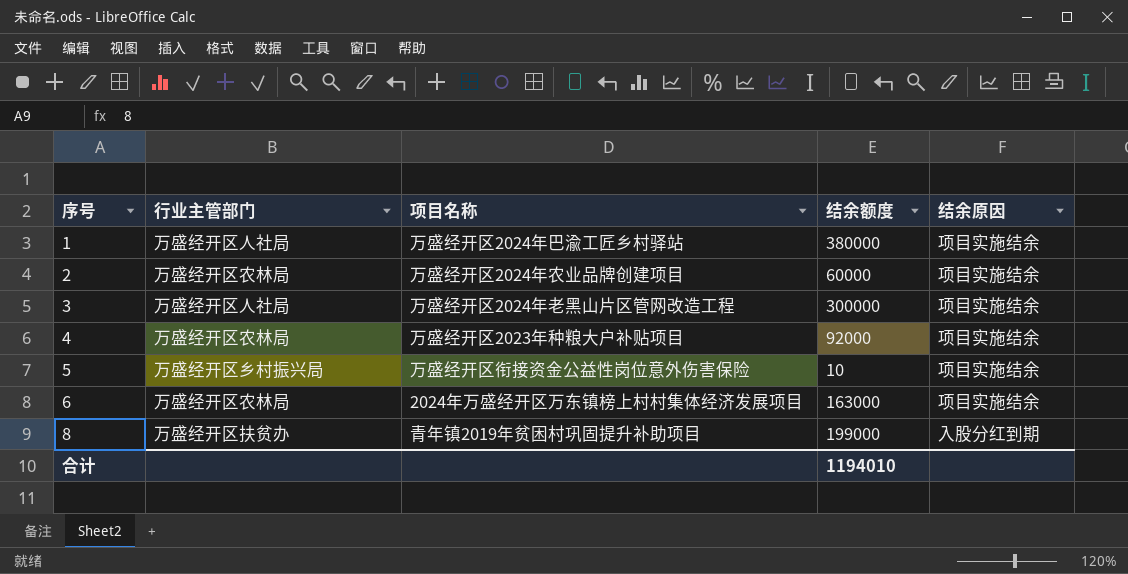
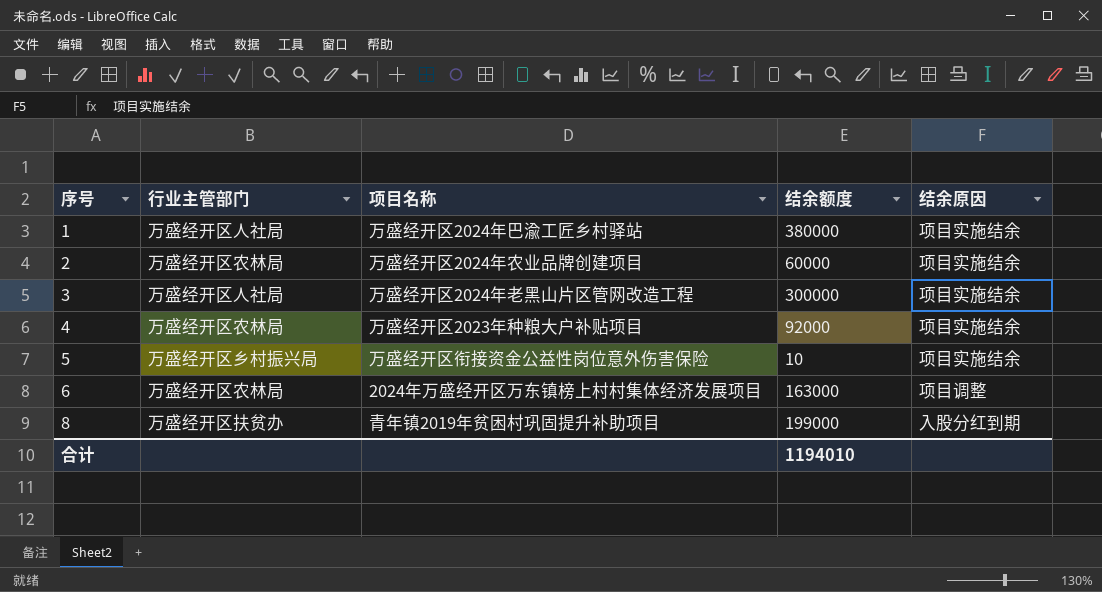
6 | 结余原因: 项目实施结余 -> 项目调整

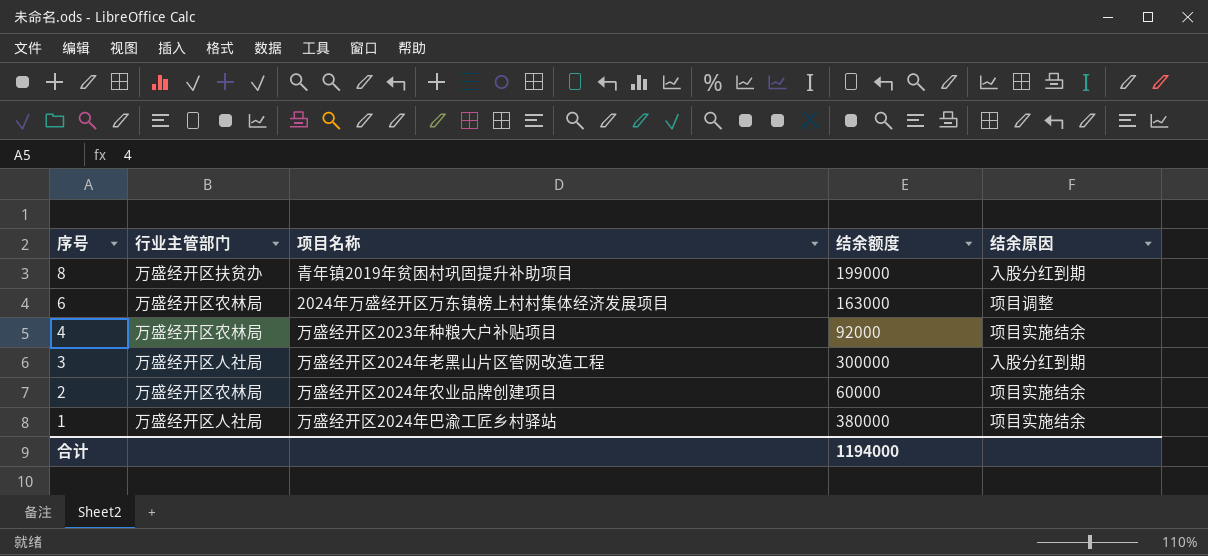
row order: 序号 ascending -> 序号 descending
row 5: 万盛经开区乡村振兴局 | 万盛经开区衔接资金公益性岗位意外伤害保险 | 10 | 项目实施结余 -> none
3 | 结余原因: 项目实施结余 -> 入股分红到期
合计 | 结余额度: 1194010 -> 1194000

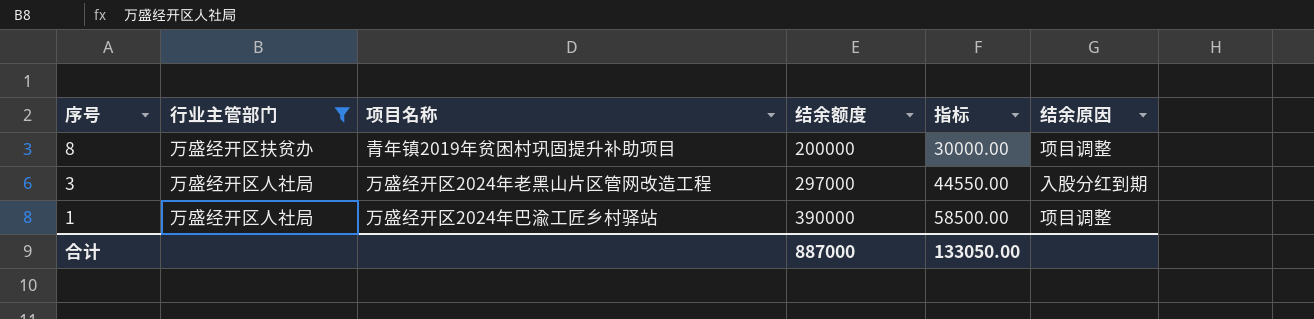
filter: none -> 行业主管部门 != 万盛经开区农林局
column 指标 | formula: none -> [结余额度] * 0.15
8 | 结余额度: 199000 -> 200000
8 | 结余原因: 入股分红到期 -> 项目调整
3 | 结余额度: 300000 -> 297000
1 | 结余额度: 380000 -> 390000
1 | 结余原因: 项目实施结余 -> 项目调整
合计 | 结余额度: 1194000 -> 887000

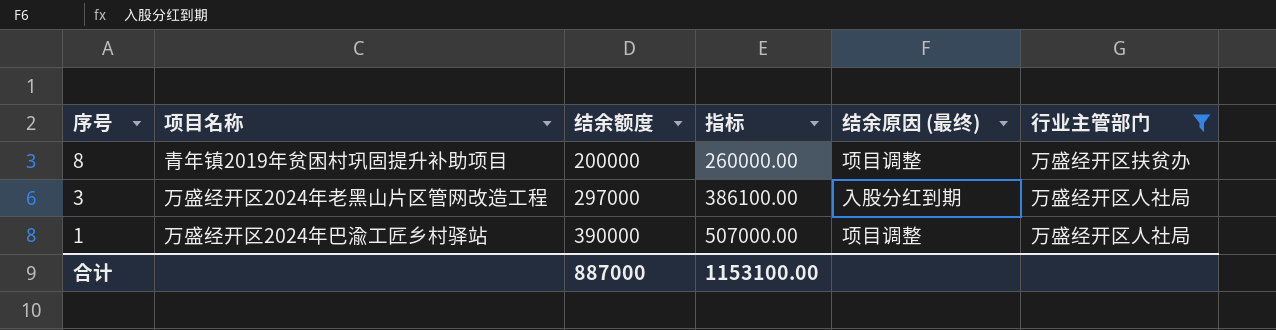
column 指标 | formula: [结余额度] * 0.15 -> [结余额度] * 1.3
column name: 结余原因 -> 结余原因 (最终)
column 行业主管部门 | position: 2 -> 6
合计 | 指标: 133050.00 -> 1153100.00

